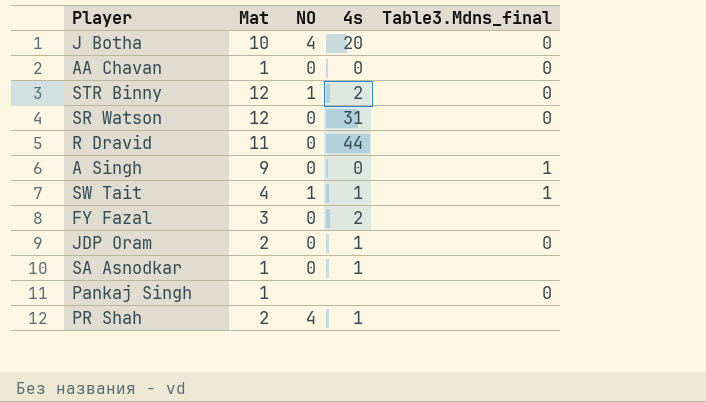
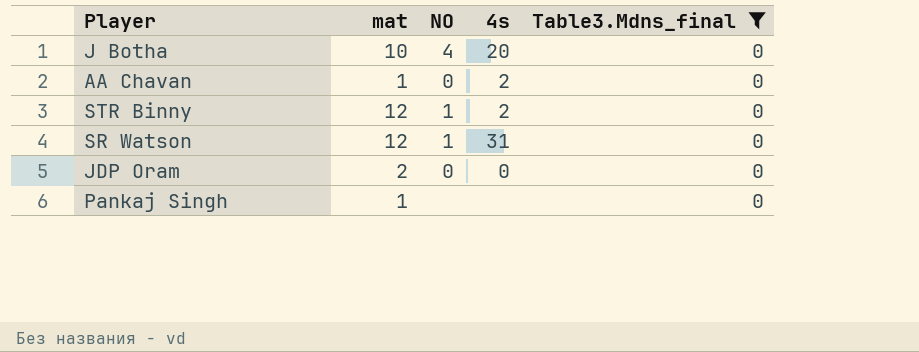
filter: none -> Table3.Mdns_final = 0
column name: Mat -> mat
AA Chavan | 4s: 0 -> 2
SR Watson | NO: 0 -> 1
JDP Oram | 4s: 1 -> 0

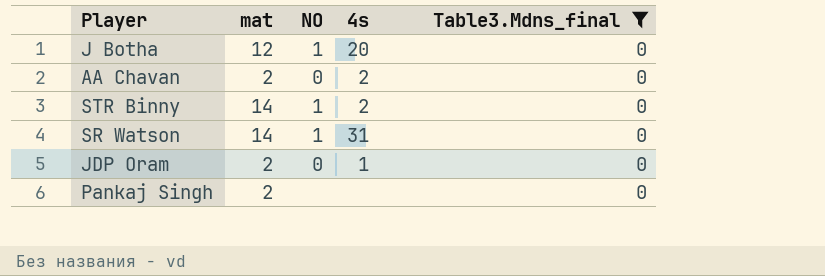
J Botha | mat: 10 -> 12
J Botha | NO: 4 -> 1
AA Chavan | mat: 1 -> 2
STR Binny | mat: 12 -> 14
SR Watson | mat: 12 -> 14
JDP Oram | 4s: 0 -> 1
Pankaj Singh | mat: 1 -> 2

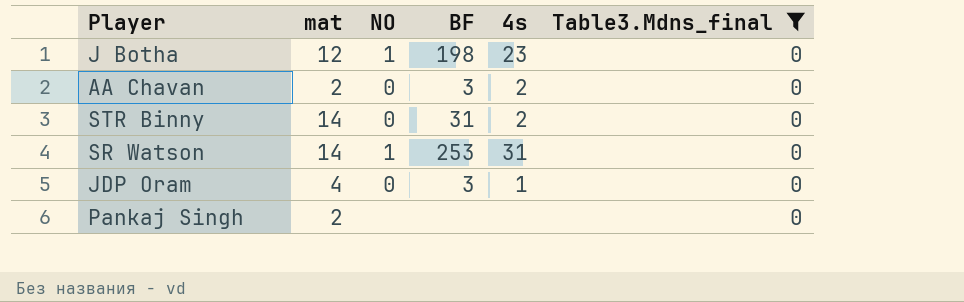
column BF | position: none -> 4
J Botha | 4s: 20 -> 23
STR Binny | NO: 1 -> 0
JDP Oram | mat: 2 -> 4

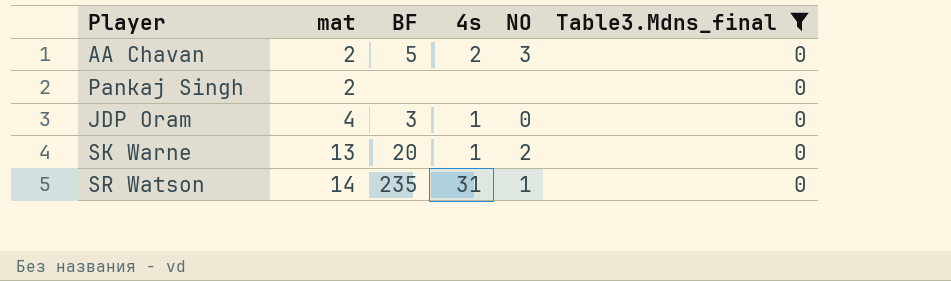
row order: none -> mat ascending
column NO | position: 3 -> 5
row J Botha: 12 | 1 | 198 | 23 | 0 -> none
row STR Binny: 14 | 0 | 31 | 2 | 0 -> none
AA Chavan | BF: 3 -> 5
AA Chavan | NO: 0 -> 3
row SK Warne: none -> 13 | 20 | 1 | 2 | 0
SR Watson | BF: 253 -> 235

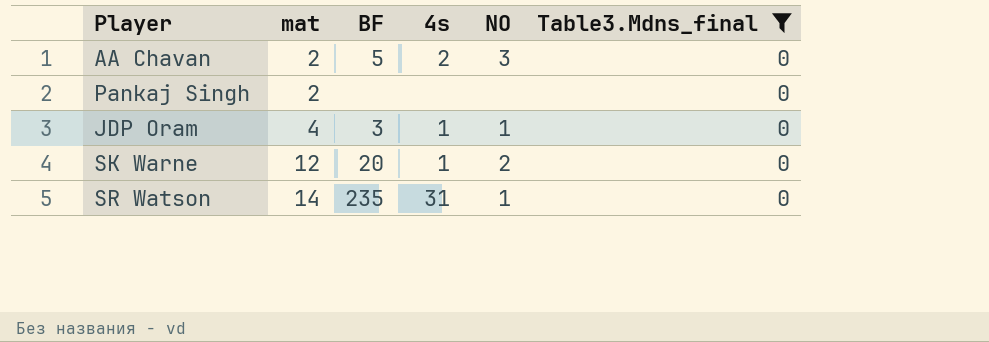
JDP Oram | NO: 0 -> 1
SK Warne | mat: 13 -> 12

